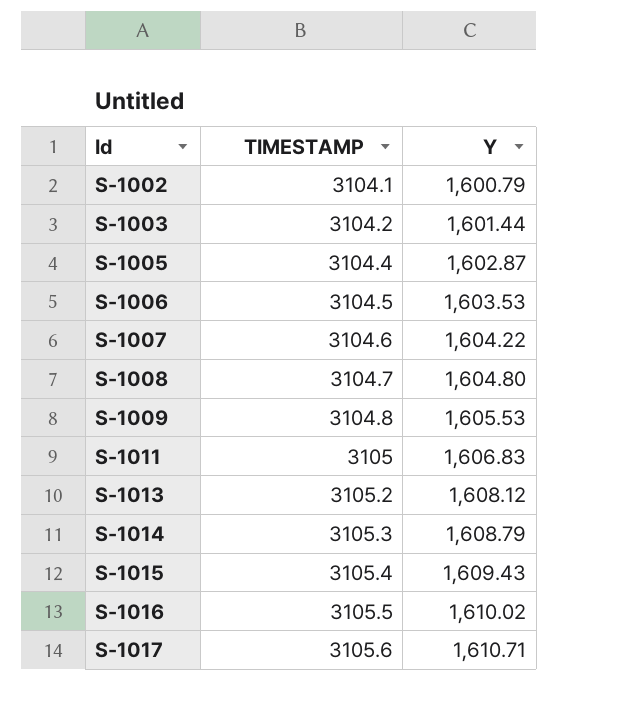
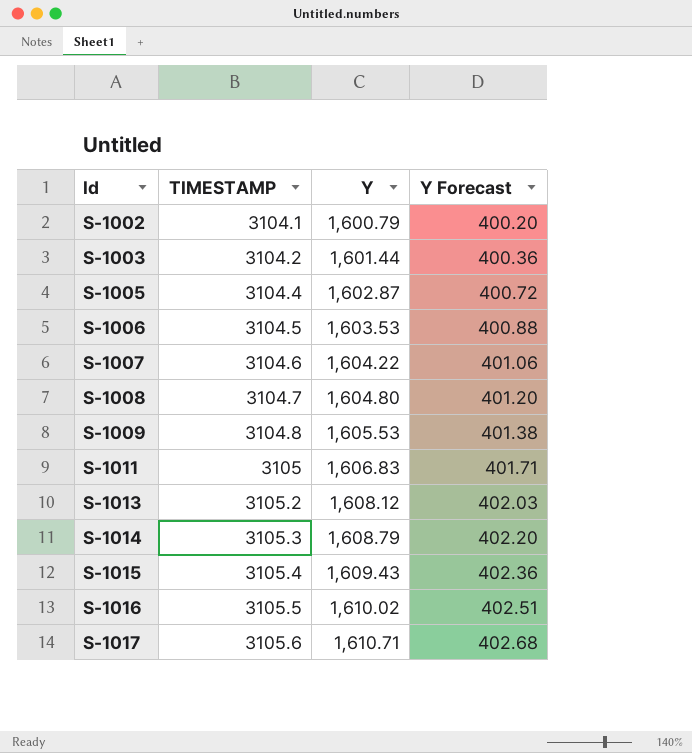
column Y Forecast | formula: none -> [Y] * 0.25

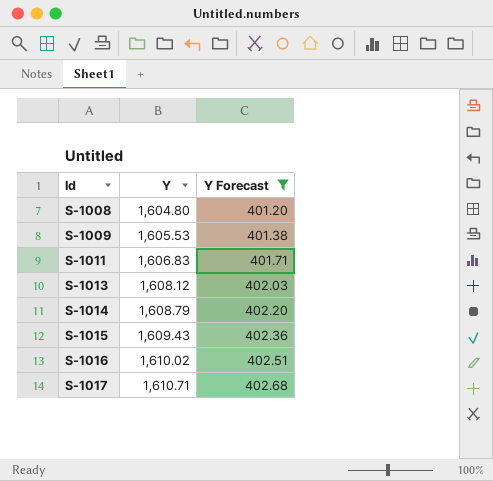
filter: none -> Y Forecast >= 401.20
column TIMESTAMP | position: 2 -> none

